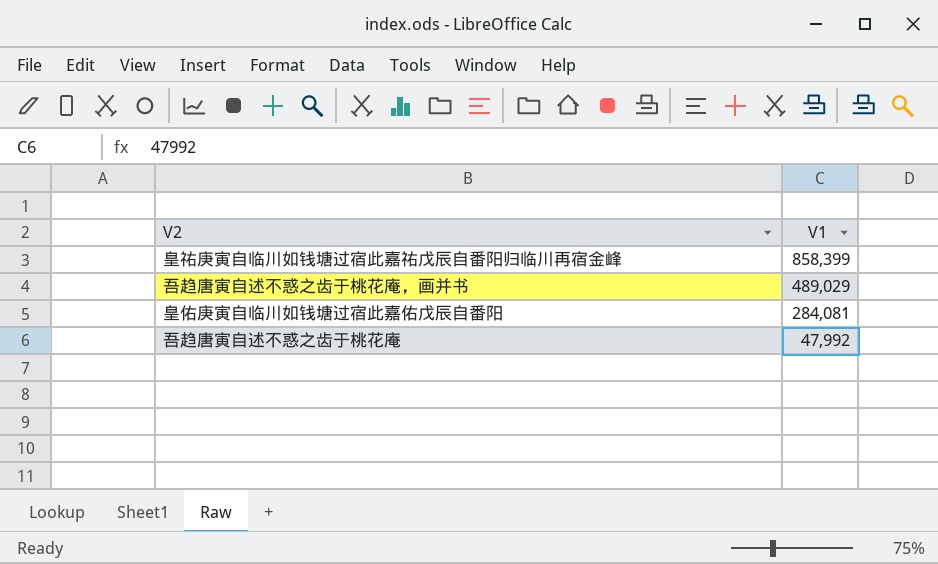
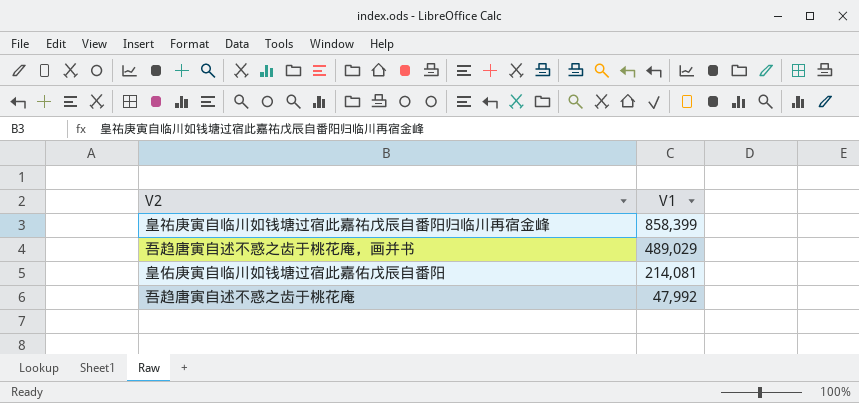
皇佑庚寅自临川如钱塘过宿此嘉佑戊辰自番阳 | V1: 284,081 -> 214,081

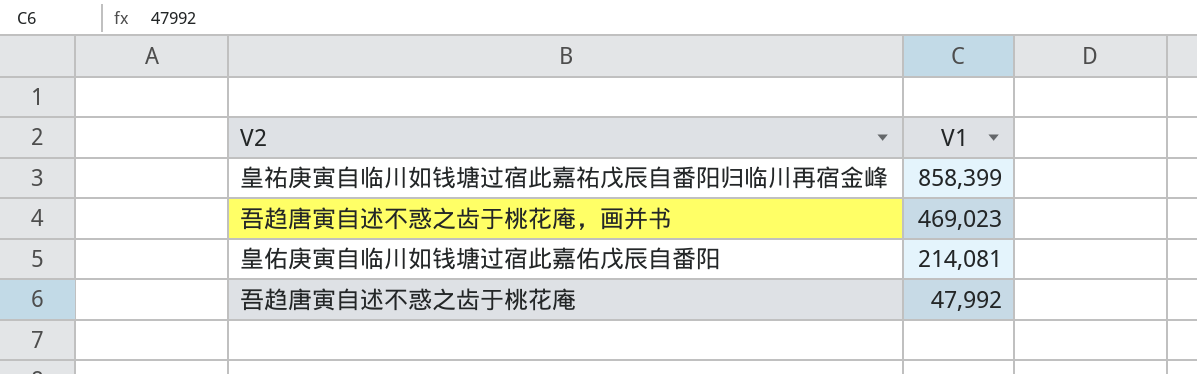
吾趋唐寅自述不惑之齿于桃花庵，画并书 | V1: 489,029 -> 469,023

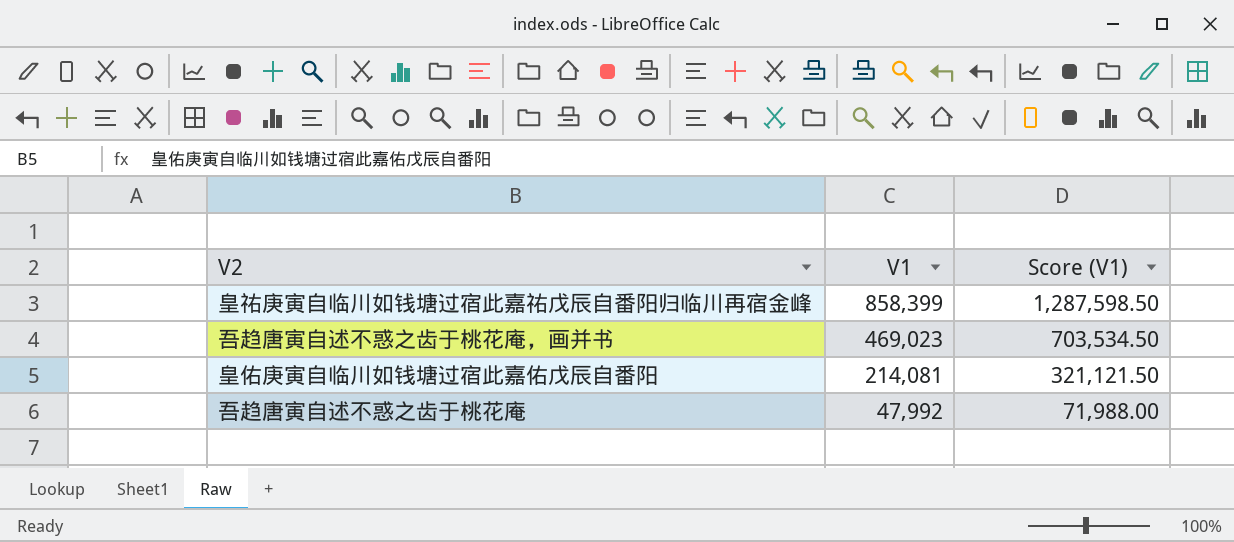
column Score (V1) | formula: none -> [V1] * 1.5

